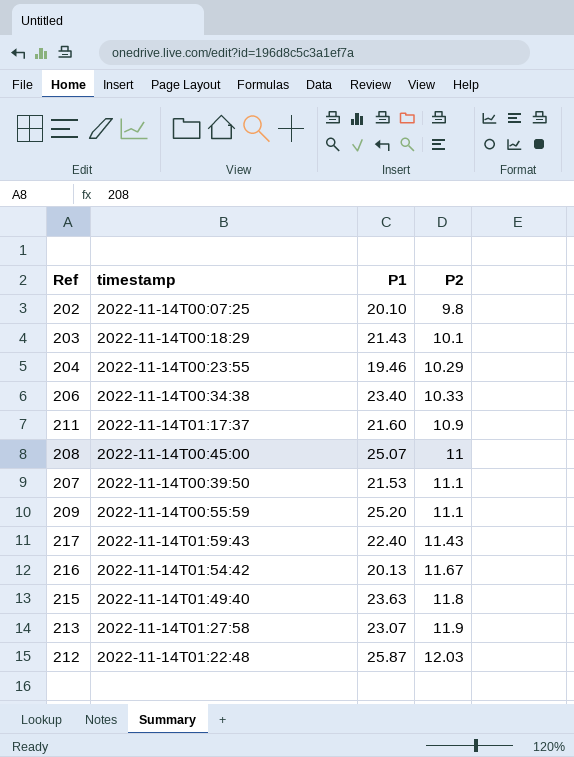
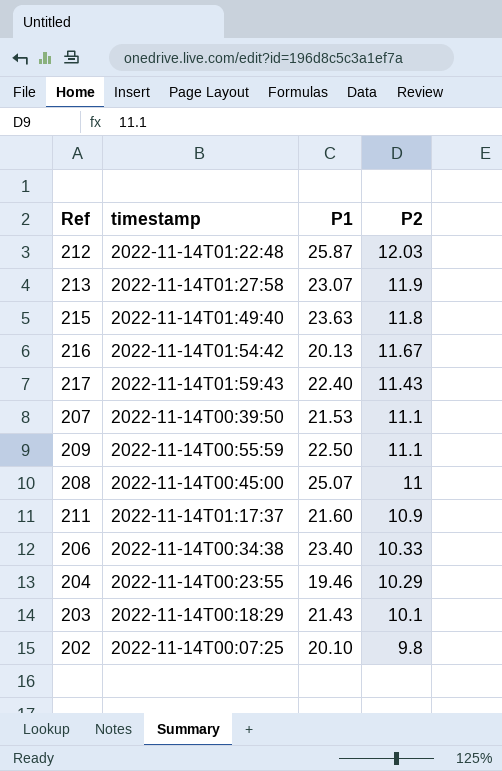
row order: P2 ascending -> P2 descending
209 | P1: 25.20 -> 22.50

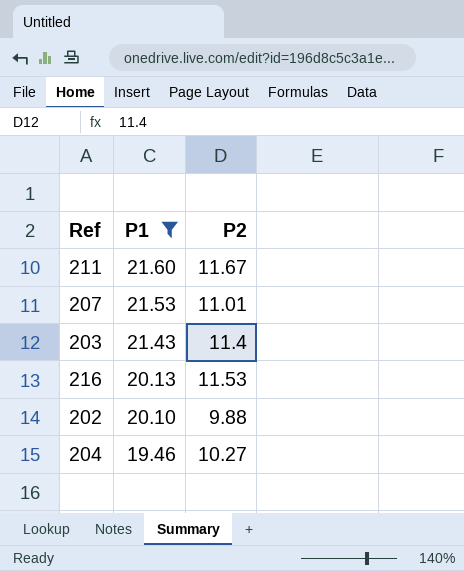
filter: none -> P1 <= 21.60
row order: P2 descending -> P1 descending
column timestamp | position: 2 -> none
211 | P2: 10.9 -> 11.67
207 | P2: 11.1 -> 11.01
203 | P2: 10.1 -> 11.4
216 | P2: 11.67 -> 11.53
202 | P2: 9.8 -> 9.88
204 | P2: 10.29 -> 10.27

